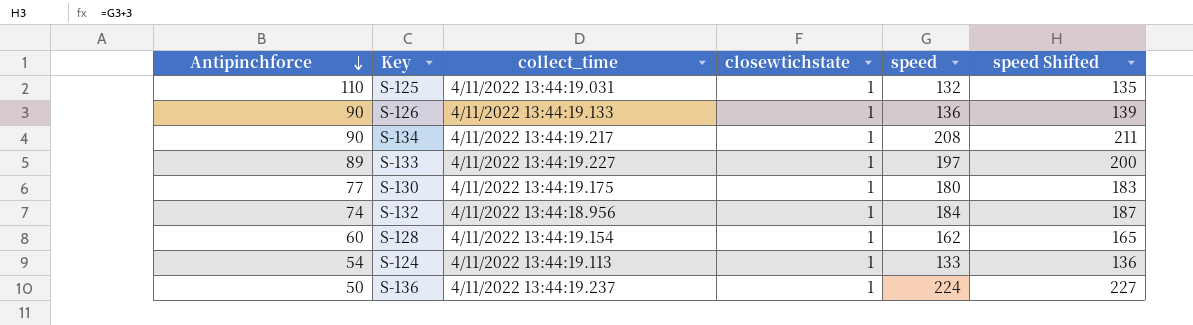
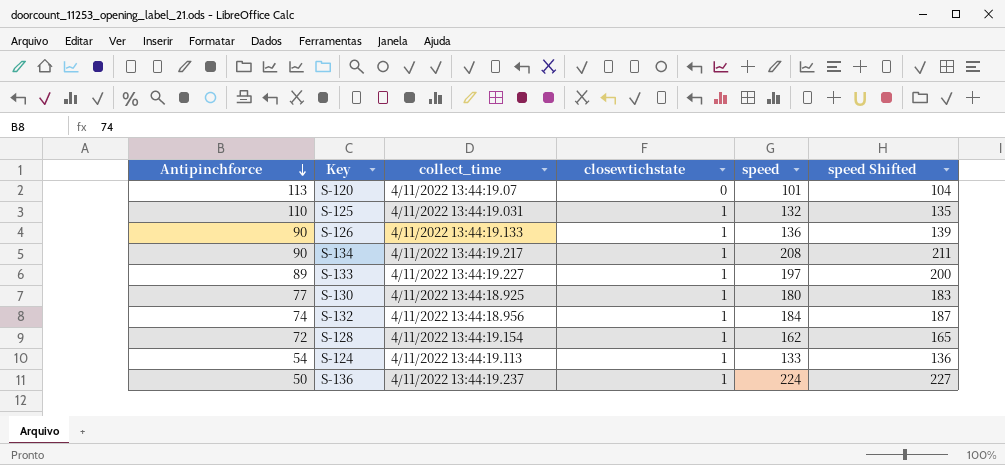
row S-120: none -> 113 | 4/11/2022 13:44:19.07 | 0 | 101 | 104
S-130 | collect_time: 4/11/2022 13:44:19.175 -> 4/11/2022 13:44:18.925
S-128 | Antipinchforce: 60 -> 72

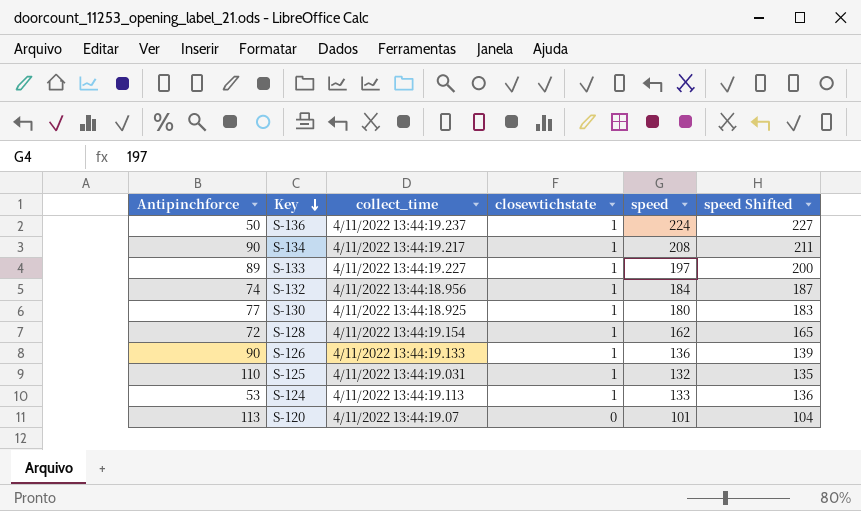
row order: Antipinchforce descending -> Key descending
S-124 | Antipinchforce: 54 -> 53

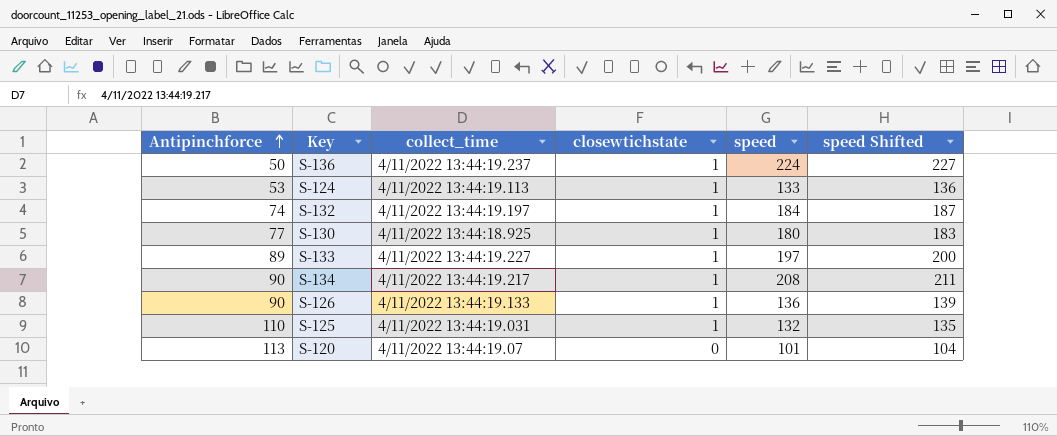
row order: Key descending -> Antipinchforce ascending
row S-128: 72 | 4/11/2022 13:44:19.154 | 1 | 162 | 165 -> none
S-132 | collect_time: 4/11/2022 13:44:18.956 -> 4/11/2022 13:44:19.197

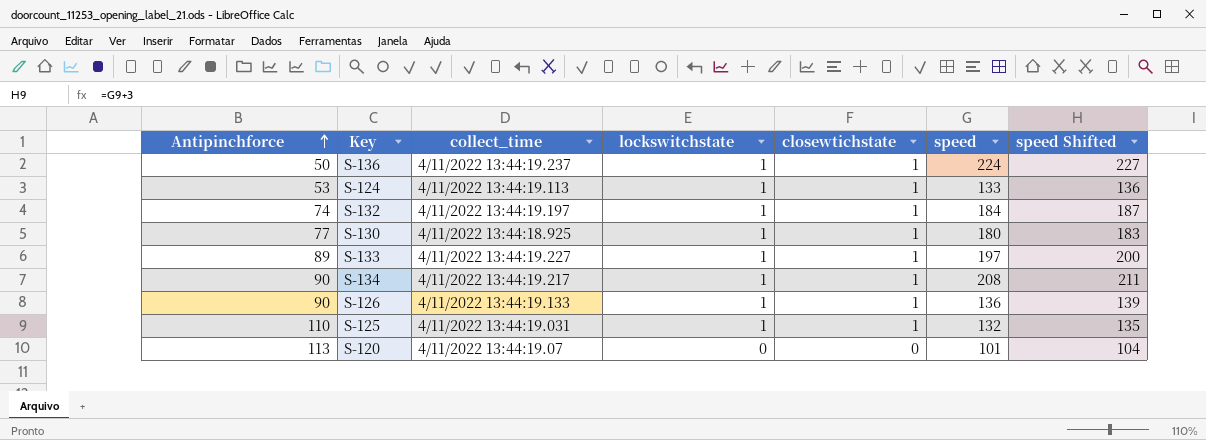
column lockswitchstate | position: none -> 4

